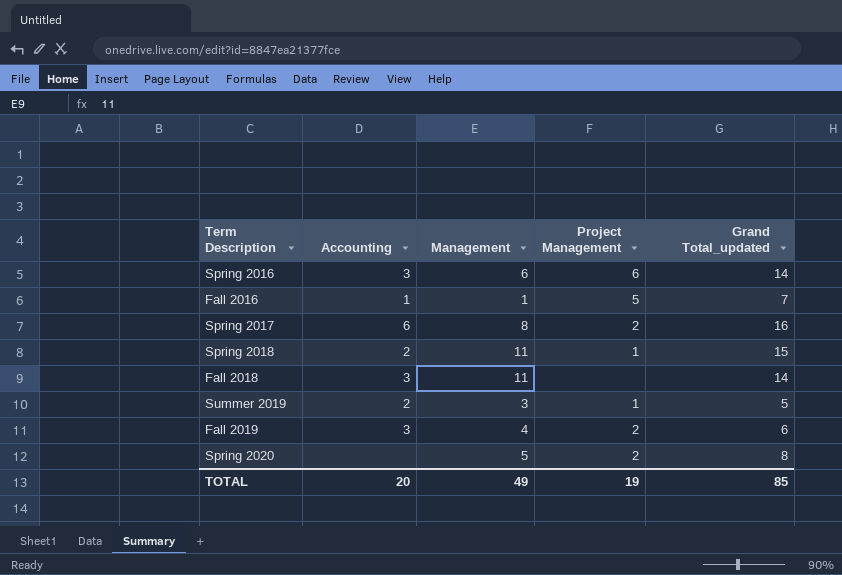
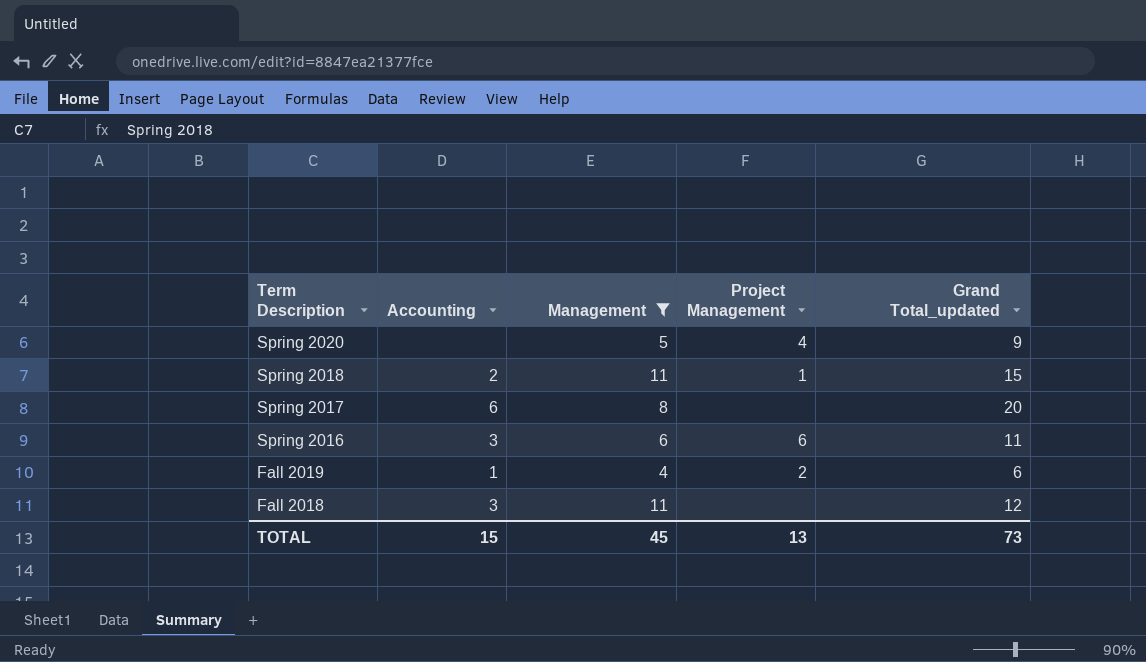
filter: none -> Management >= 4
row order: none -> Term Description descending
Spring 2020 | Project Management: 2 -> 4
Spring 2020 | Grand Total_updated: 8 -> 9
Spring 2017 | Project Management: 2 -> none
Spring 2017 | Grand Total_updated: 16 -> 20
Spring 2016 | Grand Total_updated: 14 -> 11
Fall 2019 | Accounting: 3 -> 1
Fall 2018 | Grand Total_updated: 14 -> 12
TOTAL | Accounting: 20 -> 15
TOTAL | Management: 49 -> 45
TOTAL | Project Management: 19 -> 13
TOTAL | Grand Total_updated: 85 -> 73

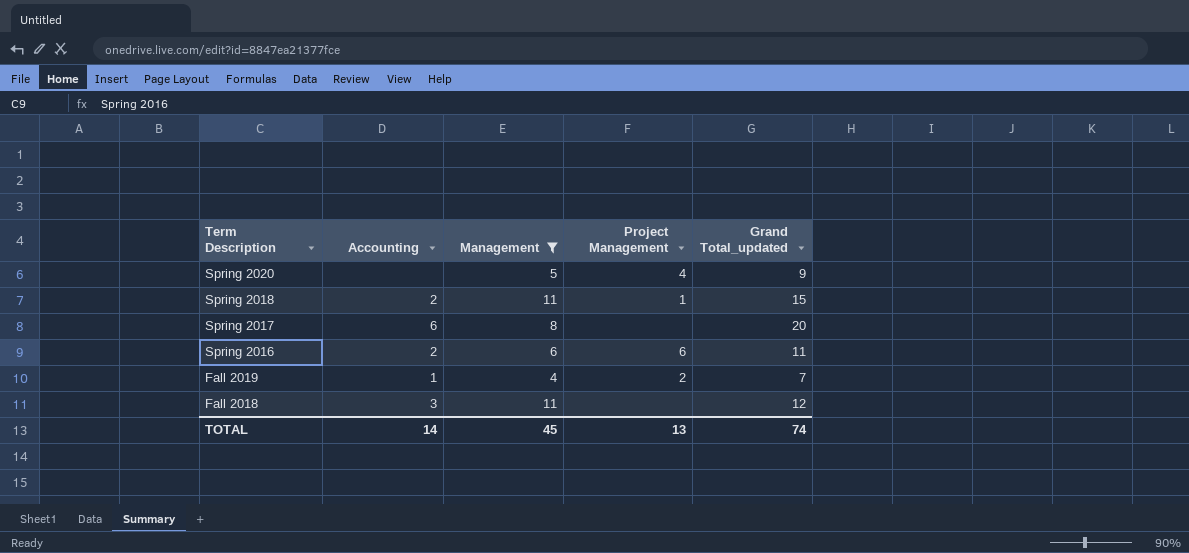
Spring 2016 | Accounting: 3 -> 2
Fall 2019 | Grand Total_updated: 6 -> 7
TOTAL | Accounting: 15 -> 14
TOTAL | Grand Total_updated: 73 -> 74

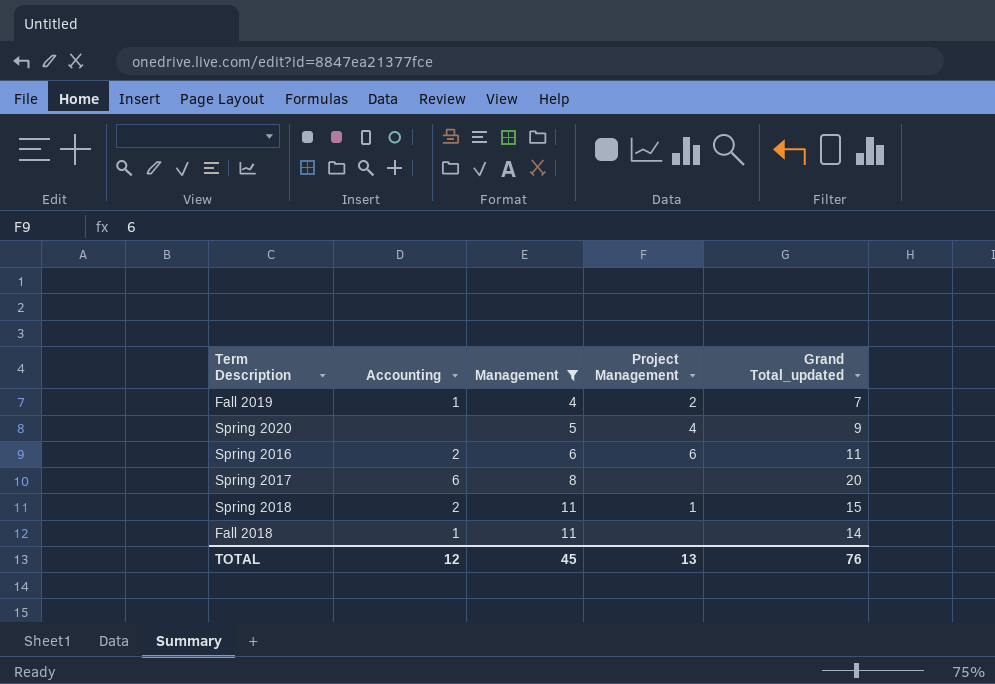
row order: Term Description descending -> Management ascending
Fall 2018 | Accounting: 3 -> 1
Fall 2018 | Grand Total_updated: 12 -> 14
TOTAL | Accounting: 14 -> 12
TOTAL | Grand Total_updated: 74 -> 76

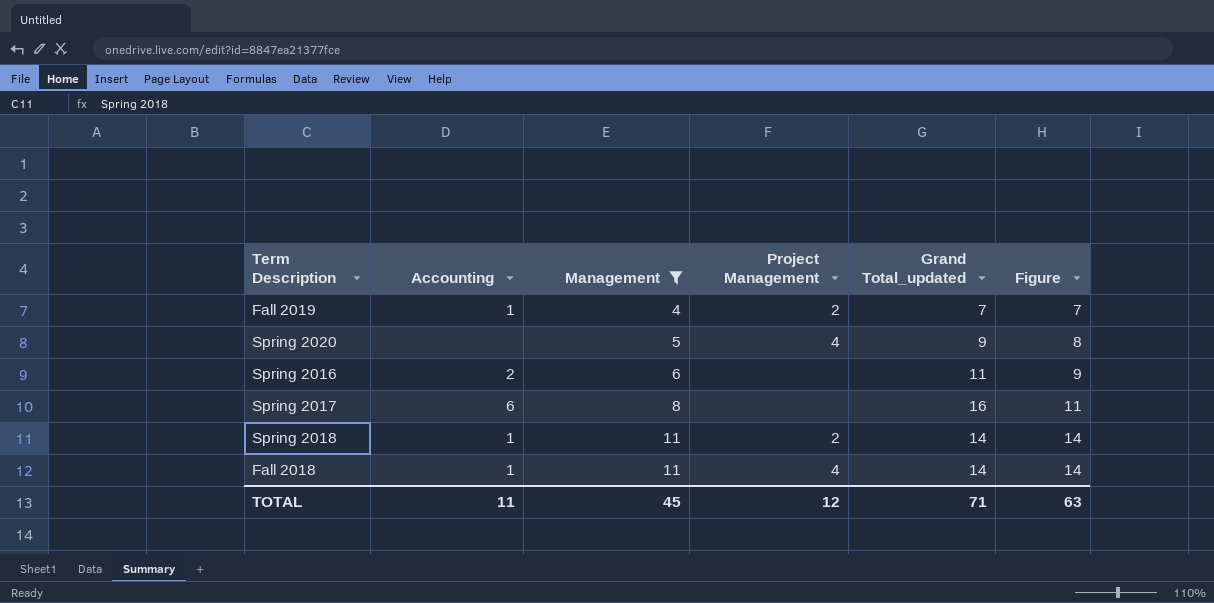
column Figure | formula: none -> [Management] + 3
Spring 2016 | Project Management: 6 -> none
Spring 2017 | Grand Total_updated: 20 -> 16
Spring 2018 | Accounting: 2 -> 1
Spring 2018 | Project Management: 1 -> 2
Spring 2018 | Grand Total_updated: 15 -> 14
Fall 2018 | Project Management: none -> 4
TOTAL | Accounting: 12 -> 11
TOTAL | Project Management: 13 -> 12
TOTAL | Grand Total_updated: 76 -> 71

